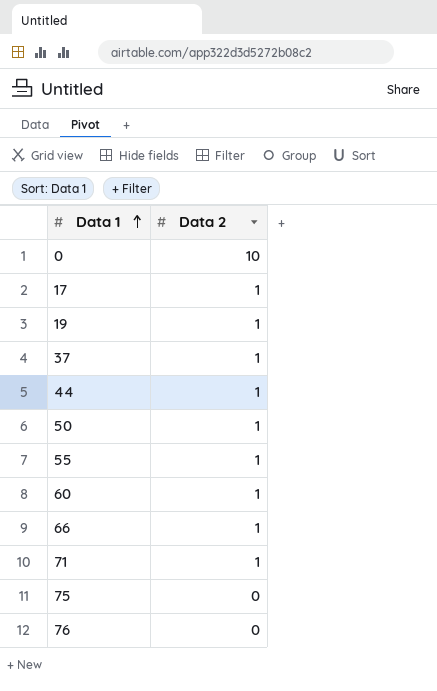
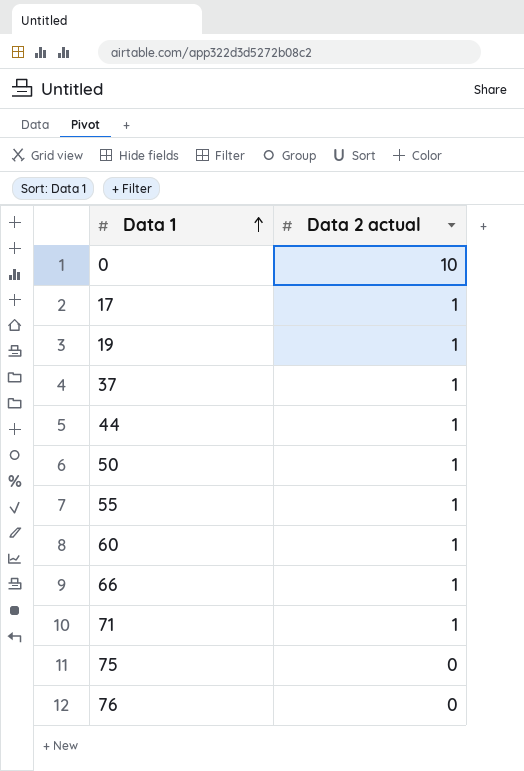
column name: Data 2 -> Data 2 actual

